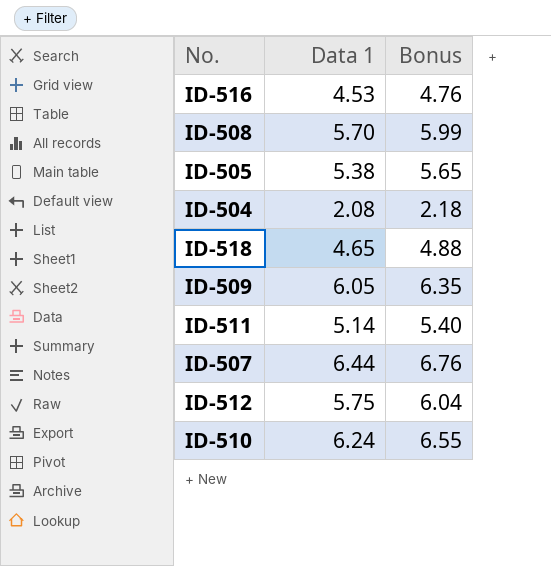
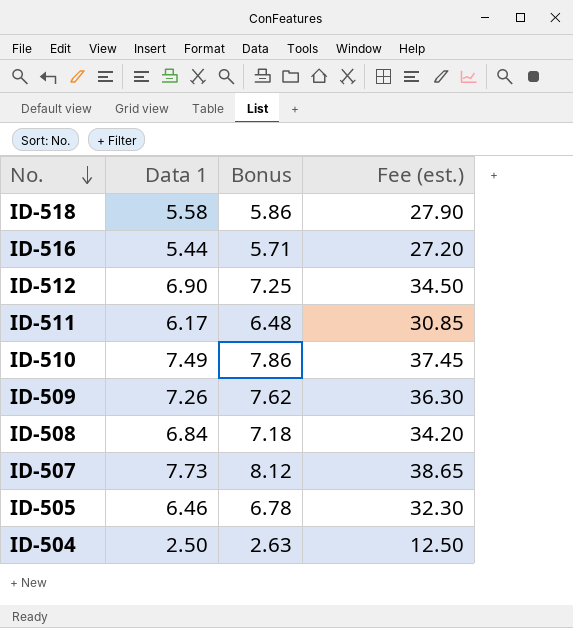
row order: none -> No. descending
column Fee (est.) | formula: none -> [Data 1] * 5
ID-518 | Data 1: 4.65 -> 5.58
ID-518 | Bonus: 4.88 -> 5.86
ID-516 | Data 1: 4.53 -> 5.44
ID-516 | Bonus: 4.76 -> 5.71
ID-512 | Data 1: 5.75 -> 6.90
ID-512 | Bonus: 6.04 -> 7.25
ID-511 | Data 1: 5.14 -> 6.17
ID-511 | Bonus: 5.40 -> 6.48
ID-510 | Data 1: 6.24 -> 7.49
ID-510 | Bonus: 6.55 -> 7.86
ID-509 | Data 1: 6.05 -> 7.26
ID-509 | Bonus: 6.35 -> 7.62
ID-508 | Data 1: 5.70 -> 6.84
ID-508 | Bonus: 5.99 -> 7.18
ID-507 | Data 1: 6.44 -> 7.73
ID-507 | Bonus: 6.76 -> 8.12
ID-505 | Data 1: 5.38 -> 6.46
ID-505 | Bonus: 5.65 -> 6.78
ID-504 | Data 1: 2.08 -> 2.50
ID-504 | Bonus: 2.18 -> 2.63

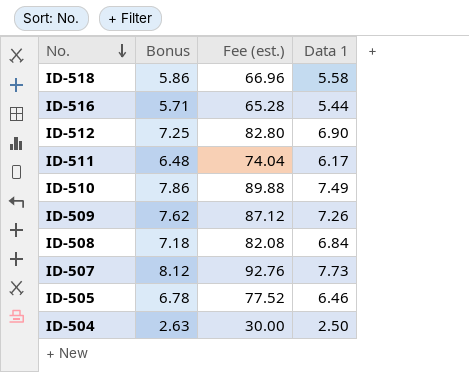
column Fee (est.) | formula: [Data 1] * 5 -> [Data 1] * 12
column Data 1 | position: 2 -> 4

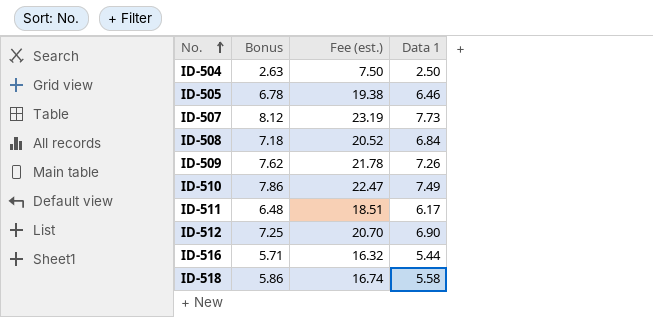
row order: No. descending -> No. ascending
column Fee (est.) | formula: [Data 1] * 12 -> [Data 1] * 3

